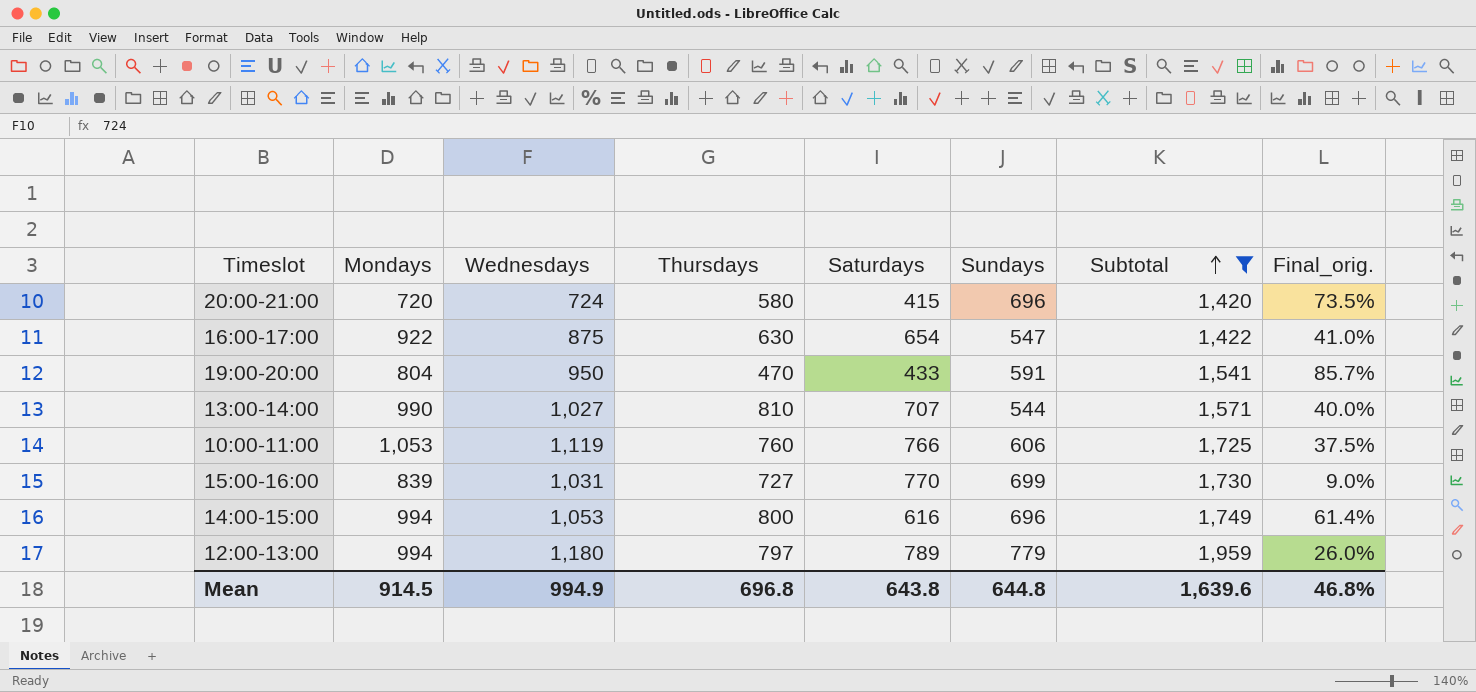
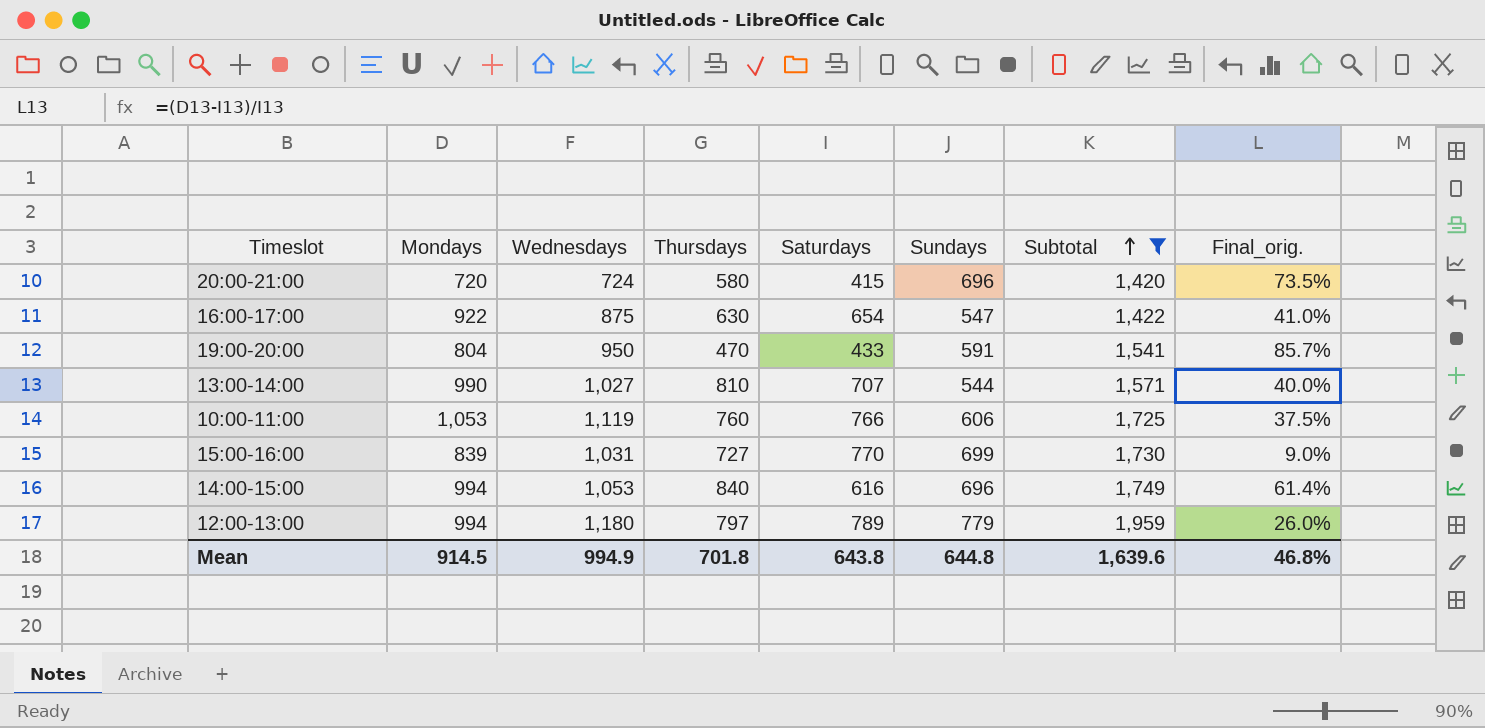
14:00-15:00 | Thursdays: 800 -> 840
Mean | Thursdays: 696.8 -> 701.8

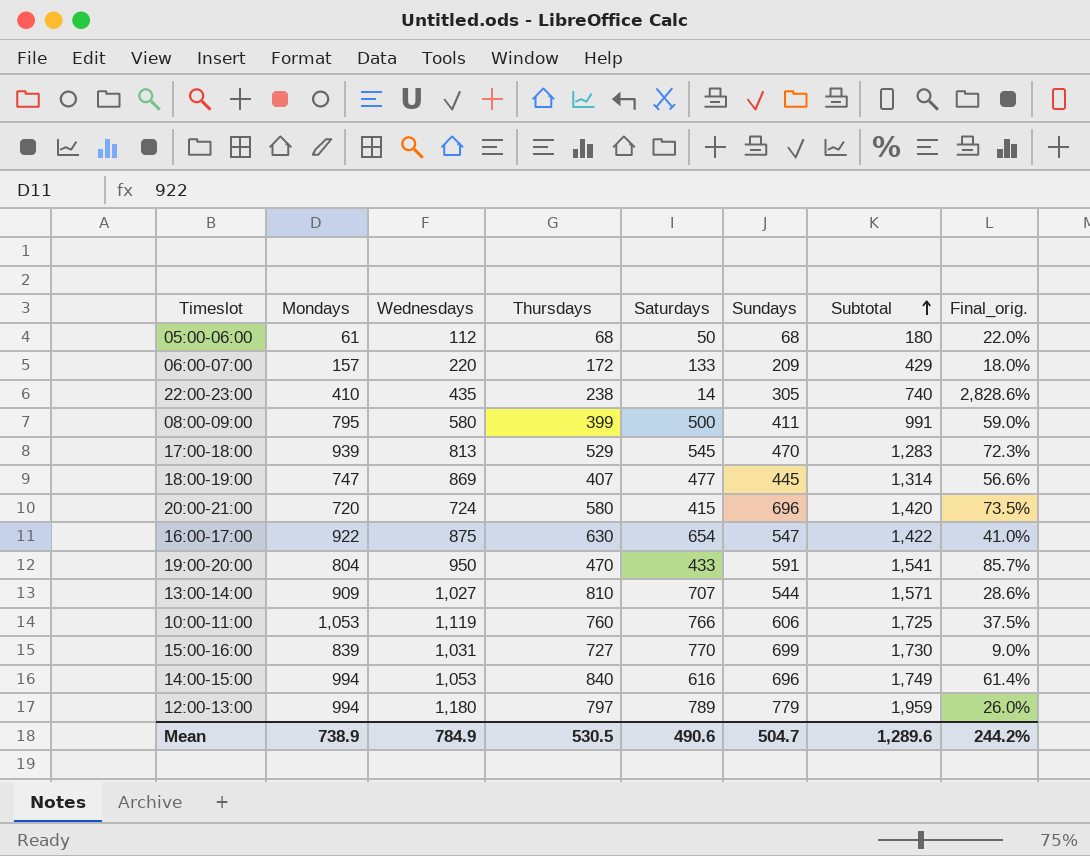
filter: Subtotal >= 1,420 -> none
13:00-14:00 | Mondays: 990 -> 909
13:00-14:00 | Final_orig.: 40.0% -> 28.6%
Mean | Mondays: 914.5 -> 738.9
Mean | Wednesdays: 994.9 -> 784.9
Mean | Thursdays: 701.8 -> 530.5
Mean | Saturdays: 643.8 -> 490.6
Mean | Sundays: 644.8 -> 504.7
Mean | Subtotal: 1,639.6 -> 1,289.6
Mean | Final_orig.: 46.8% -> 244.2%

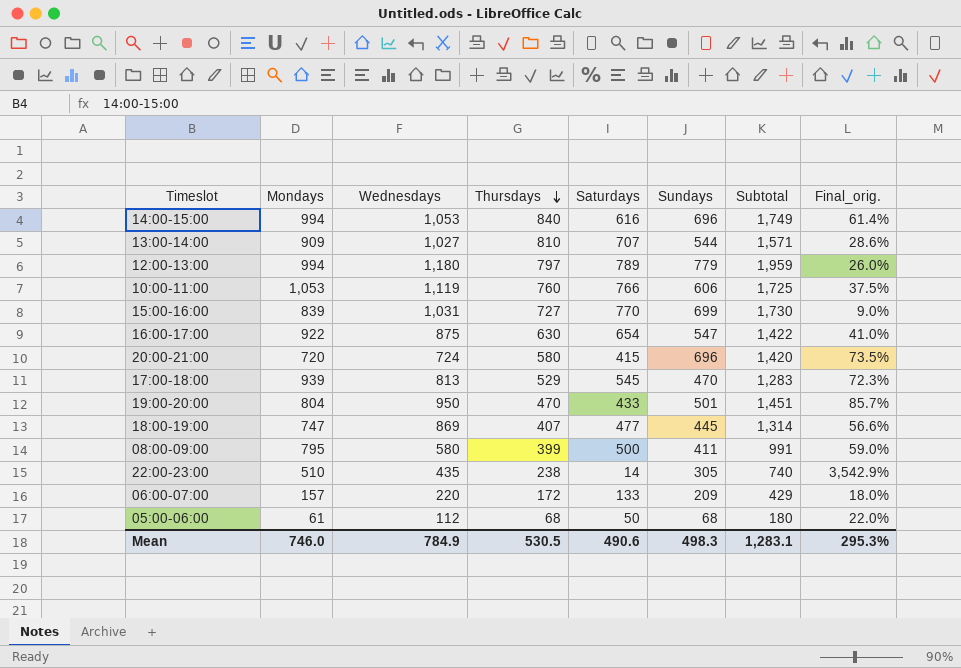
row order: Subtotal ascending -> Thursdays descending
19:00-20:00 | Sundays: 591 -> 501
19:00-20:00 | Subtotal: 1,541 -> 1,451
22:00-23:00 | Mondays: 410 -> 510
22:00-23:00 | Final_orig.: 2,828.6% -> 3,542.9%
Mean | Mondays: 738.9 -> 746.0
Mean | Sundays: 504.7 -> 498.3
Mean | Subtotal: 1,289.6 -> 1,283.1
Mean | Final_orig.: 244.2% -> 295.3%

